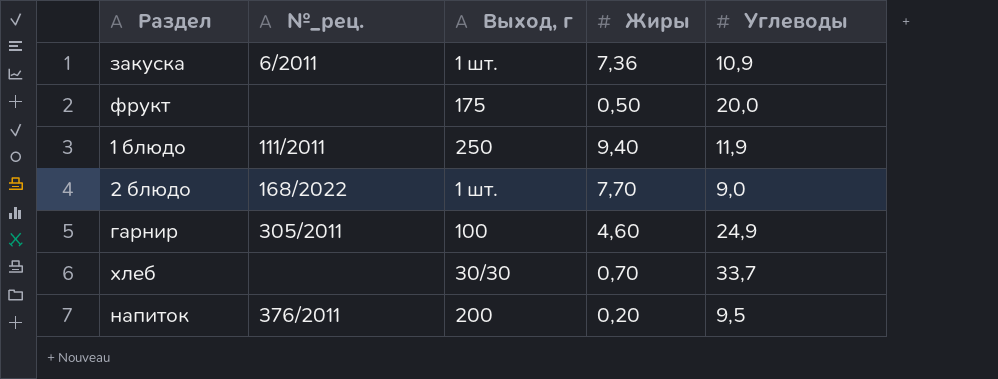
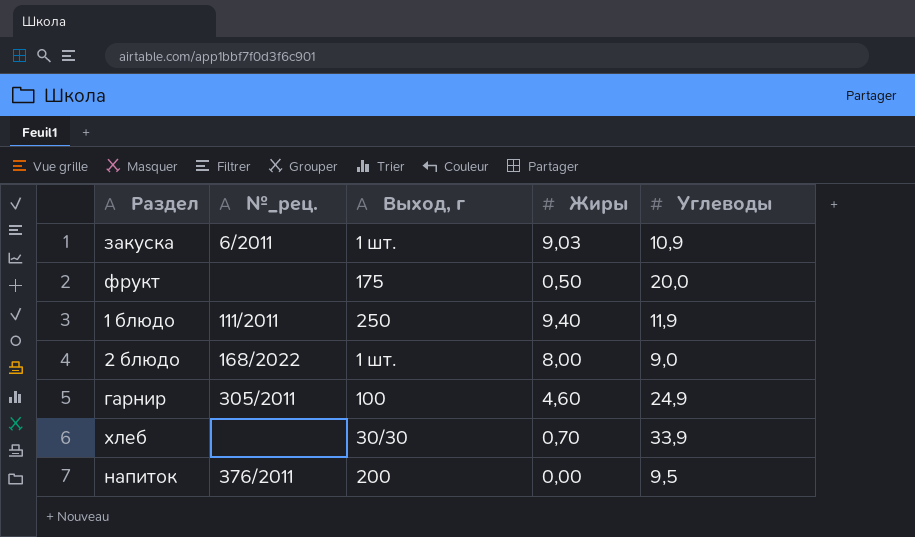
закуска | Жиры: 7,36 -> 9,03
2 блюдо | Жиры: 7,70 -> 8,00
хлеб | Углеводы: 33,7 -> 33,9
напиток | Жиры: 0,20 -> 0,00

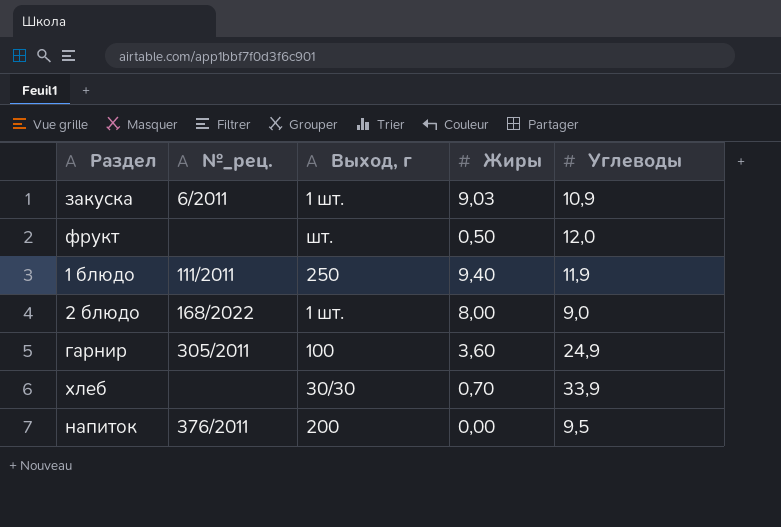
фрукт | Выход, г: 175 -> шт.
фрукт | Углеводы: 20,0 -> 12,0
гарнир | Жиры: 4,60 -> 3,60

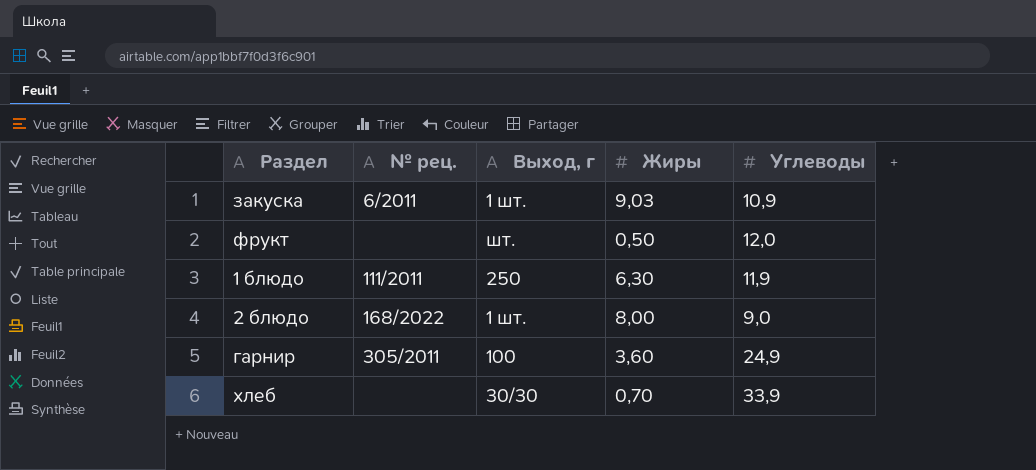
column name: №_рец. -> № рец.
row напиток: 376/2011 | 200 | 0,00 | 9,5 -> none
1 блюдо | Жиры: 9,40 -> 6,30

